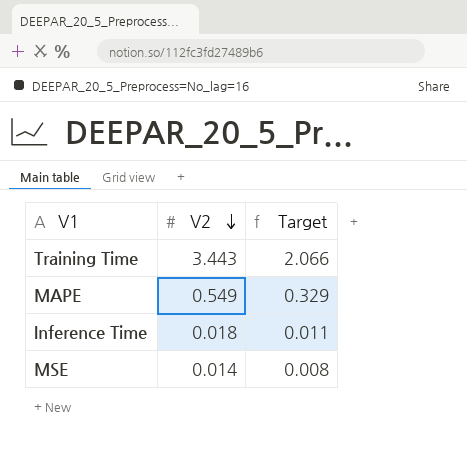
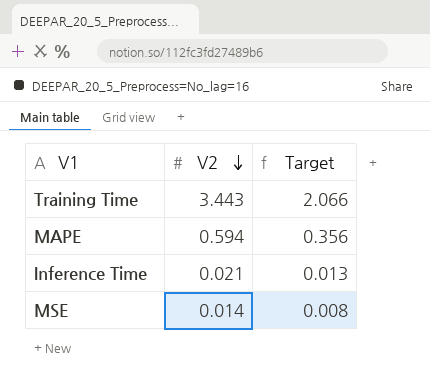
MAPE | V2: 0.549 -> 0.594
MAPE | Target: 0.329 -> 0.356
Inference Time | V2: 0.018 -> 0.021
Inference Time | Target: 0.011 -> 0.013

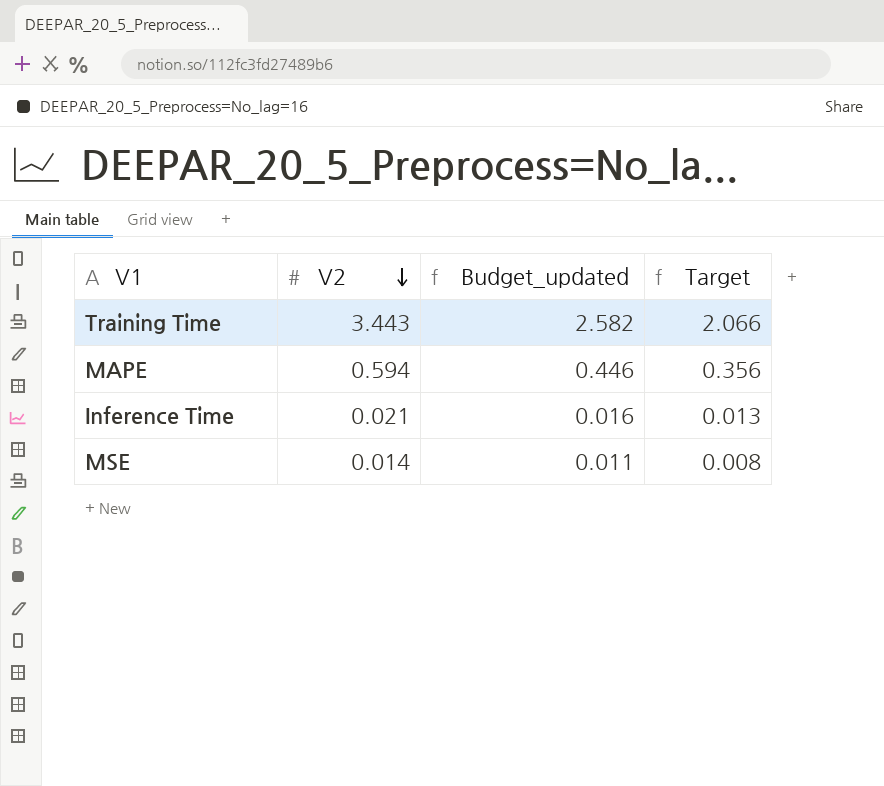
column Budget_updated | formula: none -> [V2] * 0.75

